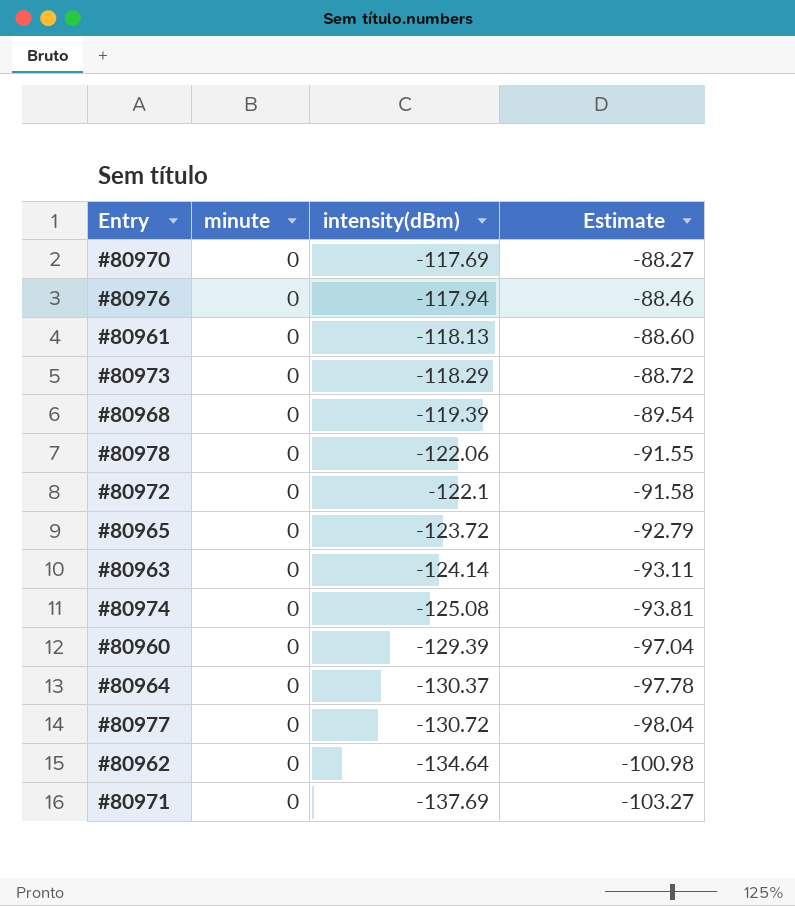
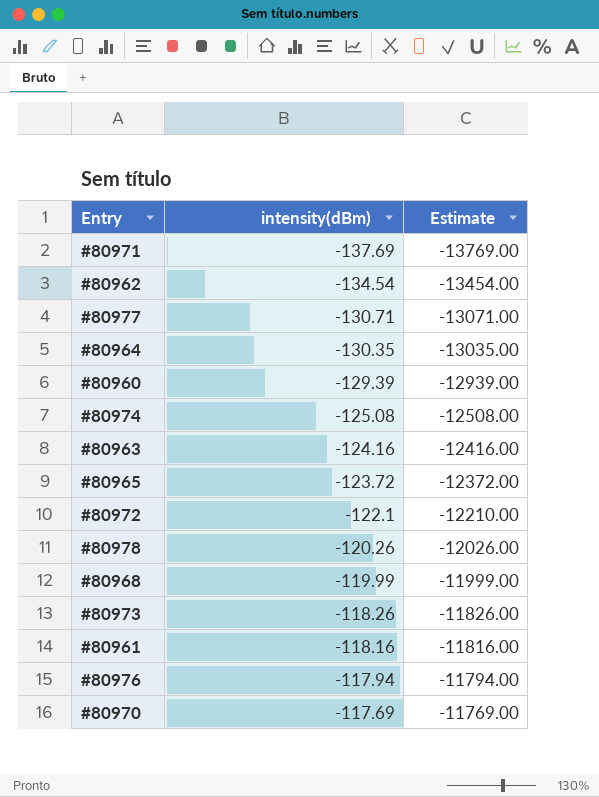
row order: intensity(dBm) descending -> intensity(dBm) ascending
column minute | position: 2 -> none
column Estimate | formula: [intensity(dBm)] * 0.75 -> [intensity(dBm)] * 100
#80962 | intensity(dBm): -134.64 -> -134.54
#80977 | intensity(dBm): -130.72 -> -130.71
#80964 | intensity(dBm): -130.37 -> -130.35
#80963 | intensity(dBm): -124.14 -> -124.16
#80978 | intensity(dBm): -122.06 -> -120.26
#80968 | intensity(dBm): -119.39 -> -119.99
#80973 | intensity(dBm): -118.29 -> -118.26
#80961 | intensity(dBm): -118.13 -> -118.16

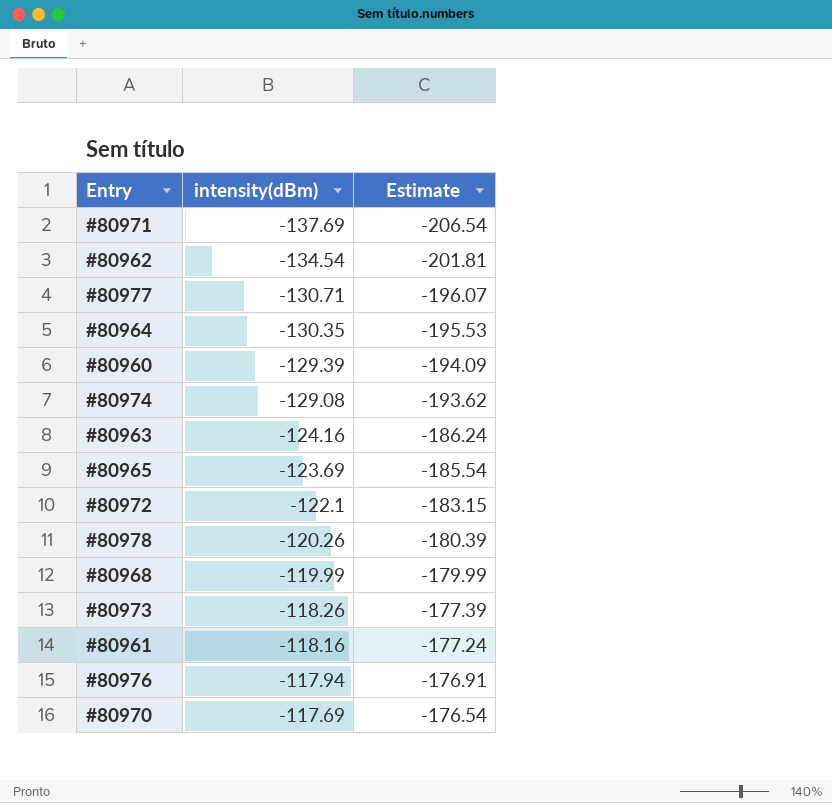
column Estimate | formula: [intensity(dBm)] * 100 -> [intensity(dBm)] * 1.5
#80974 | intensity(dBm): -125.08 -> -129.08
#80965 | intensity(dBm): -123.72 -> -123.69

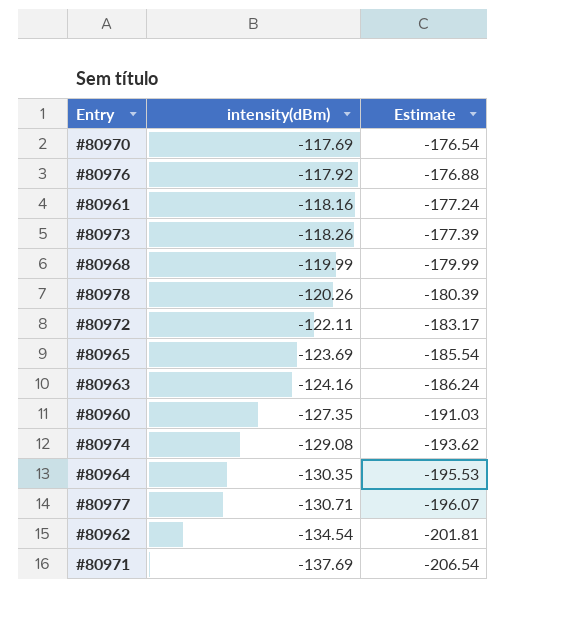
row order: intensity(dBm) ascending -> intensity(dBm) descending
#80976 | intensity(dBm): -117.94 -> -117.92
#80976 | Estimate: -176.91 -> -176.88
#80972 | intensity(dBm): -122.1 -> -122.11
#80972 | Estimate: -183.15 -> -183.17
#80960 | intensity(dBm): -129.39 -> -127.35
#80960 | Estimate: -194.09 -> -191.03

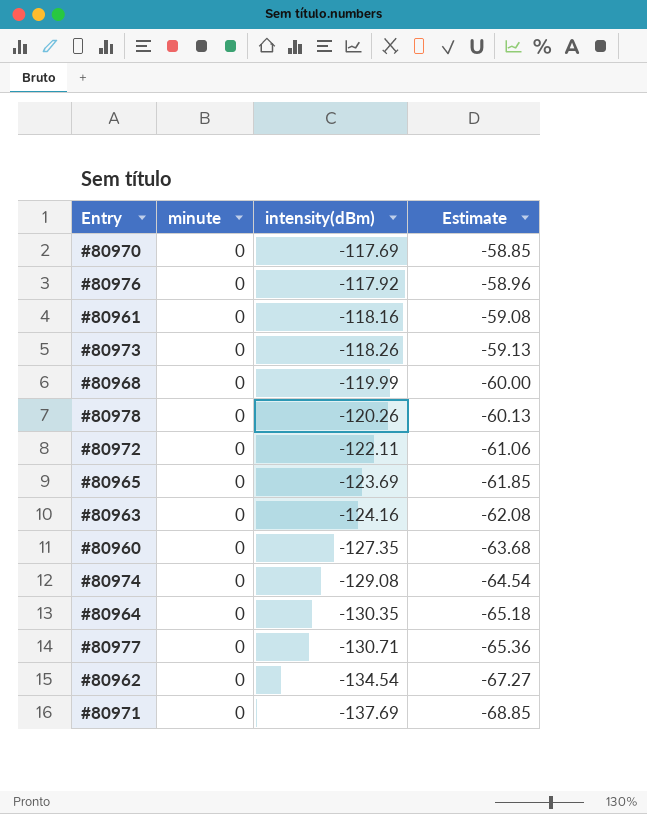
column minute | position: none -> 2
column Estimate | formula: [intensity(dBm)] * 1.5 -> [intensity(dBm)] * 0.5

